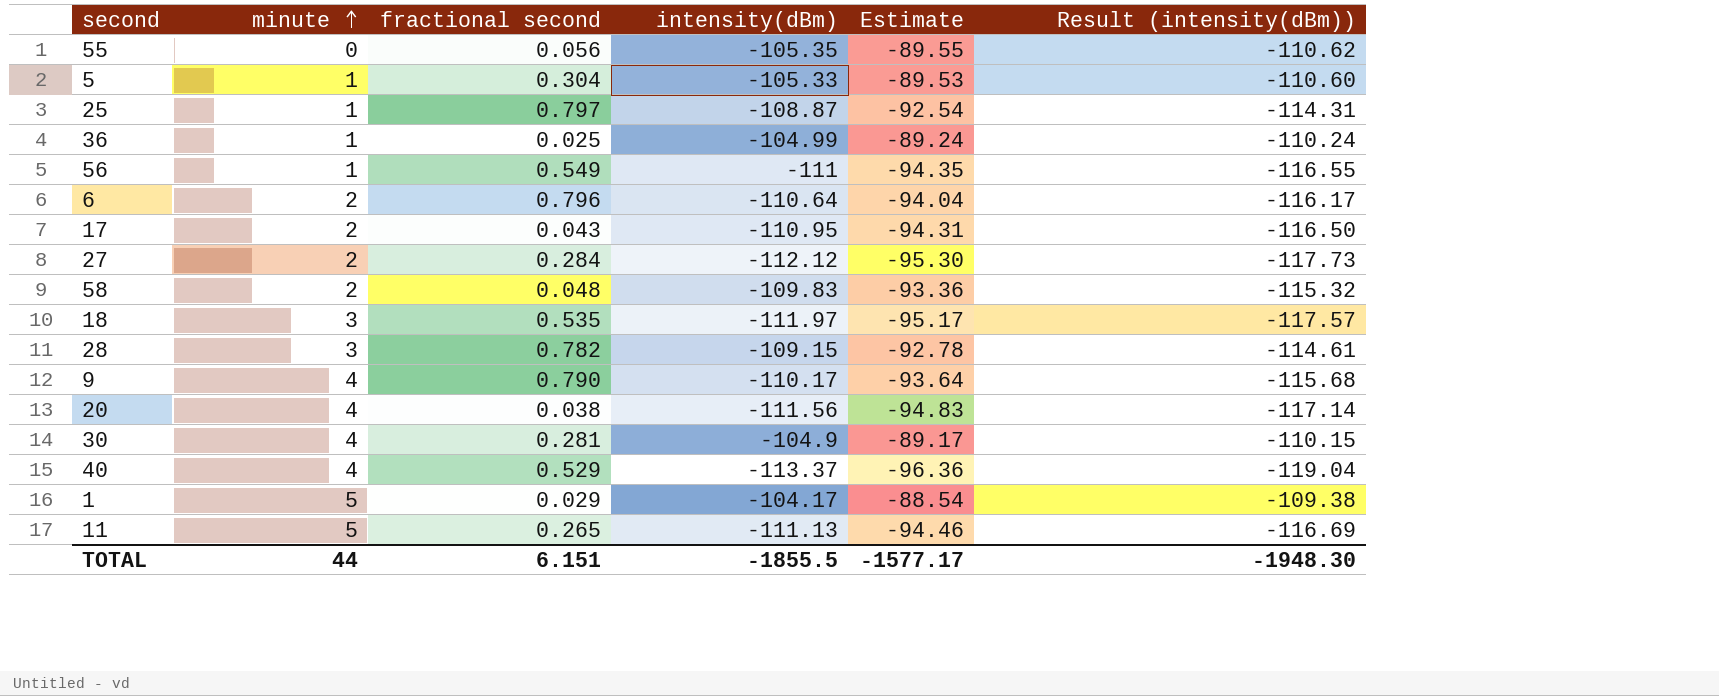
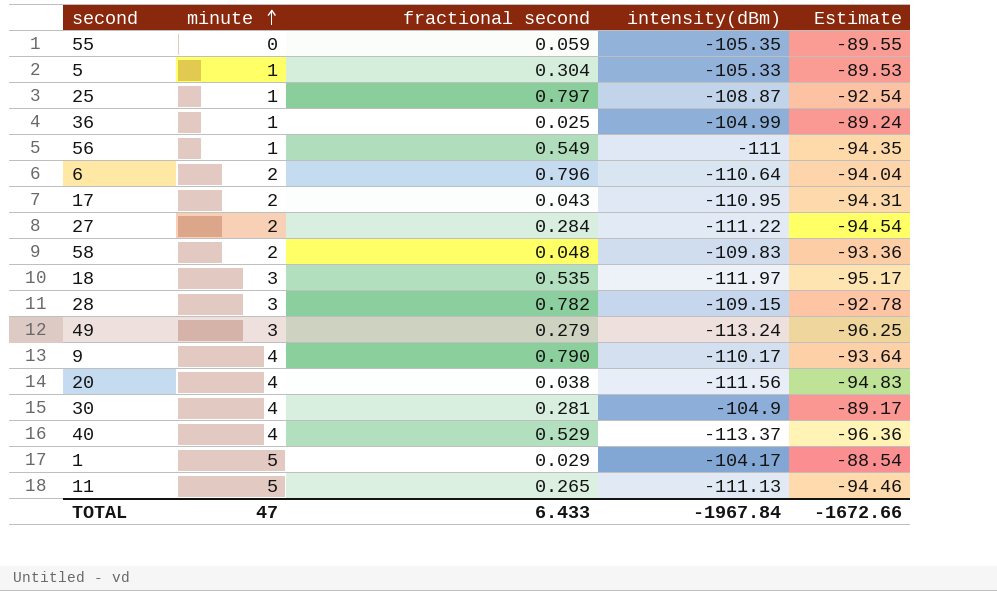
column Result (intensity(dBm)) | formula: [intensity(dBm)] * 1.05 -> none
55 | fractional second: 0.056 -> 0.059
27 | intensity(dBm): -112.12 -> -111.22
27 | Estimate: -95.30 -> -94.54
row 49: none -> 3 | 0.279 | -113.24 | -96.25
TOTAL | minute: 44 -> 47
TOTAL | fractional second: 6.151 -> 6.433
TOTAL | intensity(dBm): -1855.5 -> -1967.84
TOTAL | Estimate: -1577.17 -> -1672.66

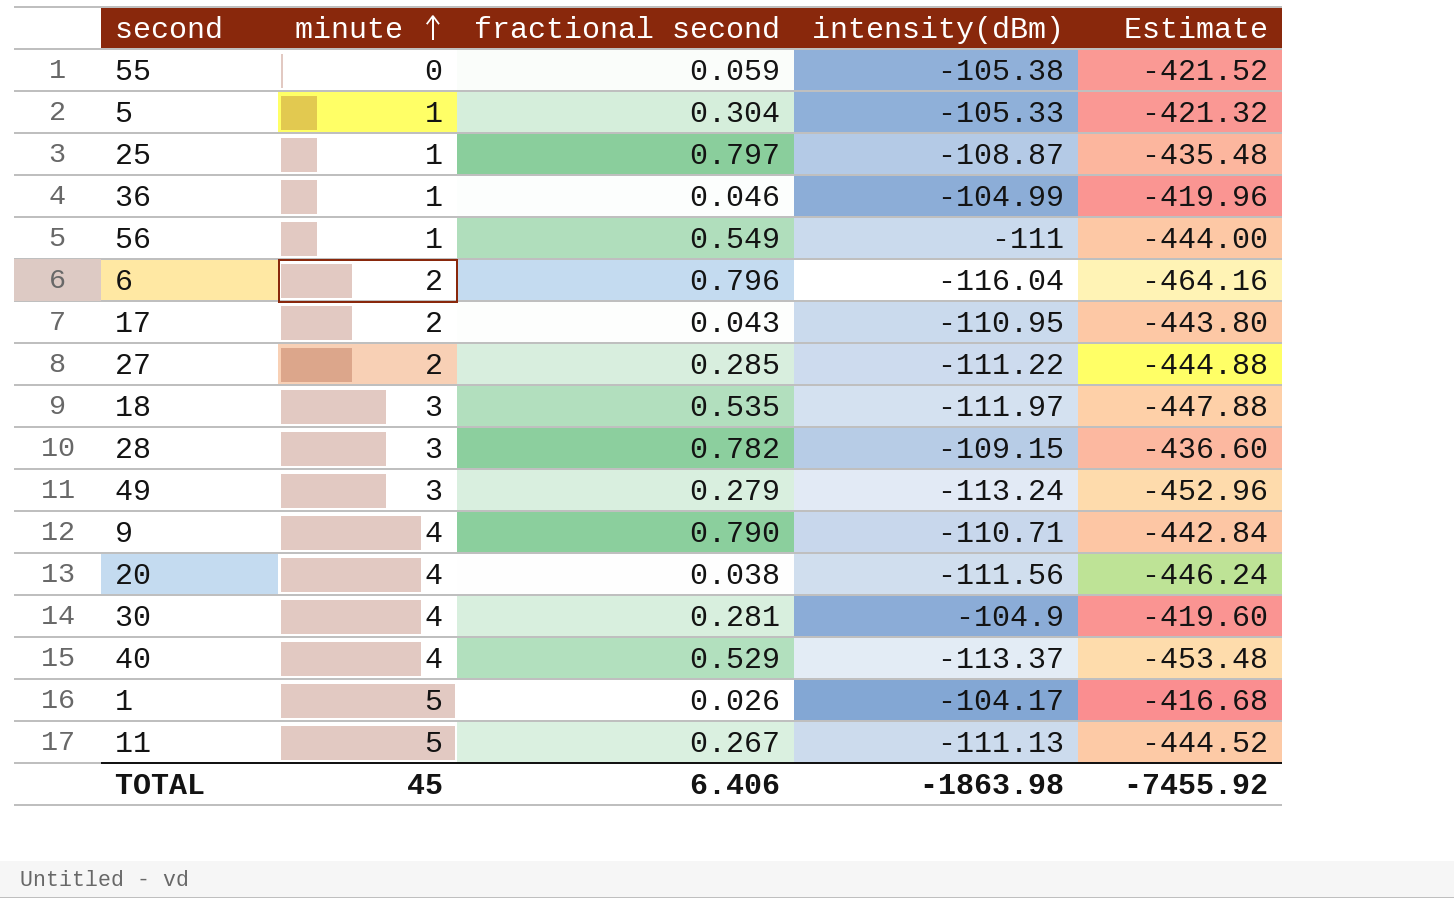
column Estimate | formula: [intensity(dBm)] * 0.85 -> [intensity(dBm)] * 4
row 58: 2 | 0.048 | -109.83 | -93.36 -> none
55 | intensity(dBm): -105.35 -> -105.38
36 | fractional second: 0.025 -> 0.046
6 | intensity(dBm): -110.64 -> -116.04
27 | fractional second: 0.284 -> 0.285
9 | intensity(dBm): -110.17 -> -110.71
1 | fractional second: 0.029 -> 0.026
11 | fractional second: 0.265 -> 0.267
TOTAL | minute: 47 -> 45
TOTAL | fractional second: 6.433 -> 6.406
TOTAL | intensity(dBm): -1967.84 -> -1863.98
TOTAL | Estimate: -1672.66 -> -7455.92

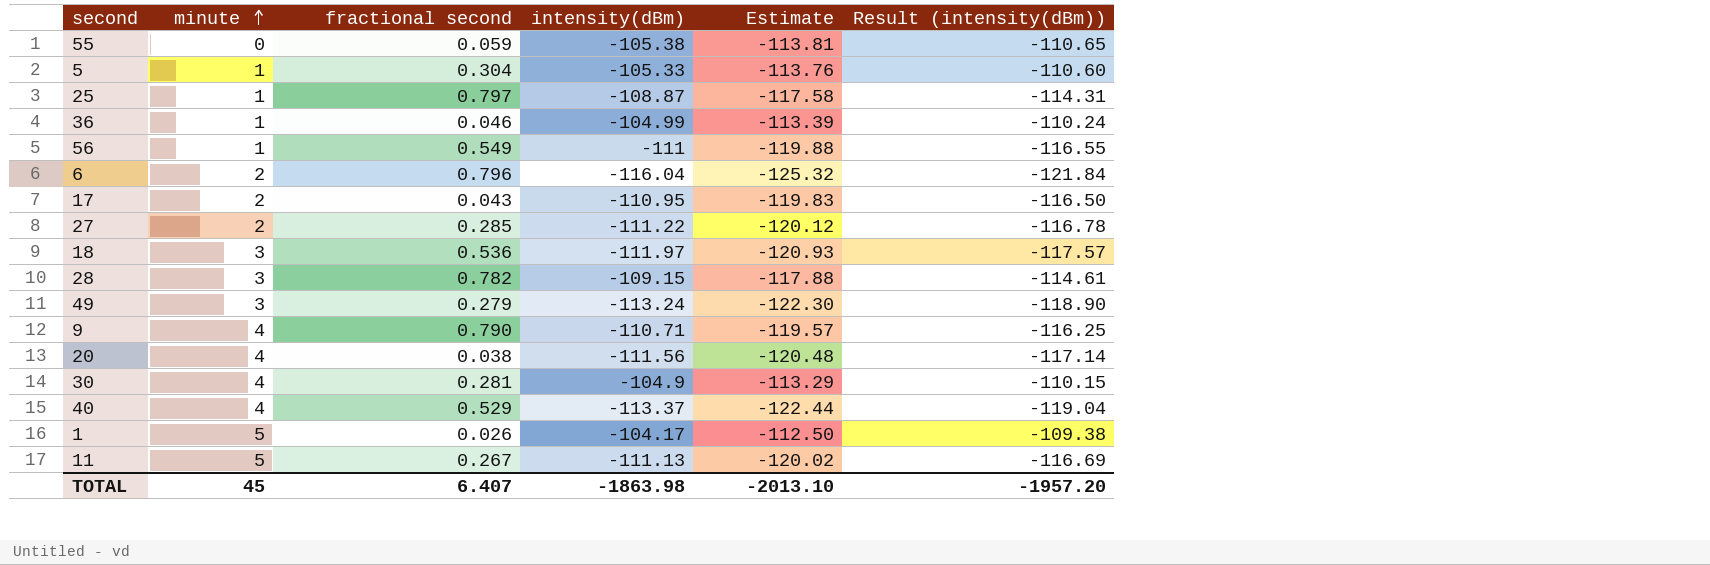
column Estimate | formula: [intensity(dBm)] * 4 -> [intensity(dBm)] * 1.08
column Result (intensity(dBm)) | formula: none -> [intensity(dBm)] * 1.05
18 | fractional second: 0.535 -> 0.536
TOTAL | fractional second: 6.406 -> 6.407
TOTAL | Estimate: -7455.92 -> -2013.10

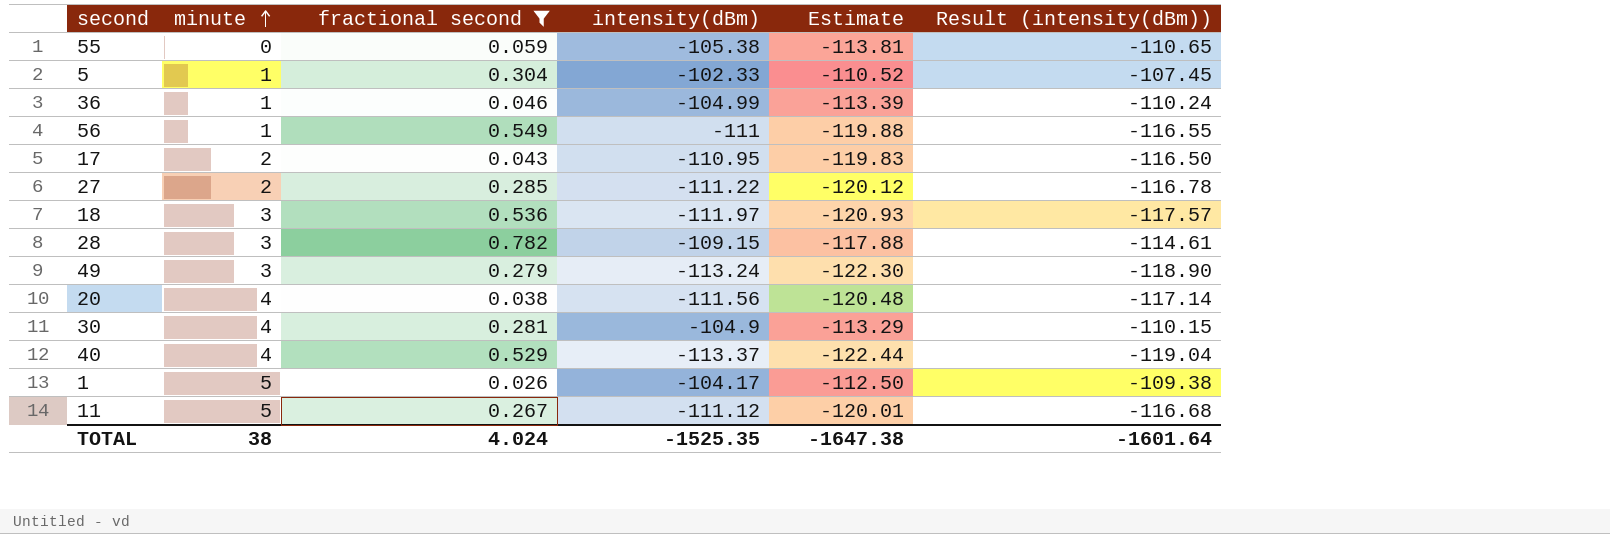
filter: none -> fractional second <= 0.782
5 | intensity(dBm): -105.33 -> -102.33
5 | Estimate: -113.76 -> -110.52
5 | Result (intensity(dBm)): -110.60 -> -107.45
11 | intensity(dBm): -111.13 -> -111.12
11 | Estimate: -120.02 -> -120.01
11 | Result (intensity(dBm)): -116.69 -> -116.68
TOTAL | minute: 45 -> 38
TOTAL | fractional second: 6.407 -> 4.024
TOTAL | intensity(dBm): -1863.98 -> -1525.35
TOTAL | Estimate: -2013.10 -> -1647.38
TOTAL | Result (intensity(dBm)): -1957.20 -> -1601.64

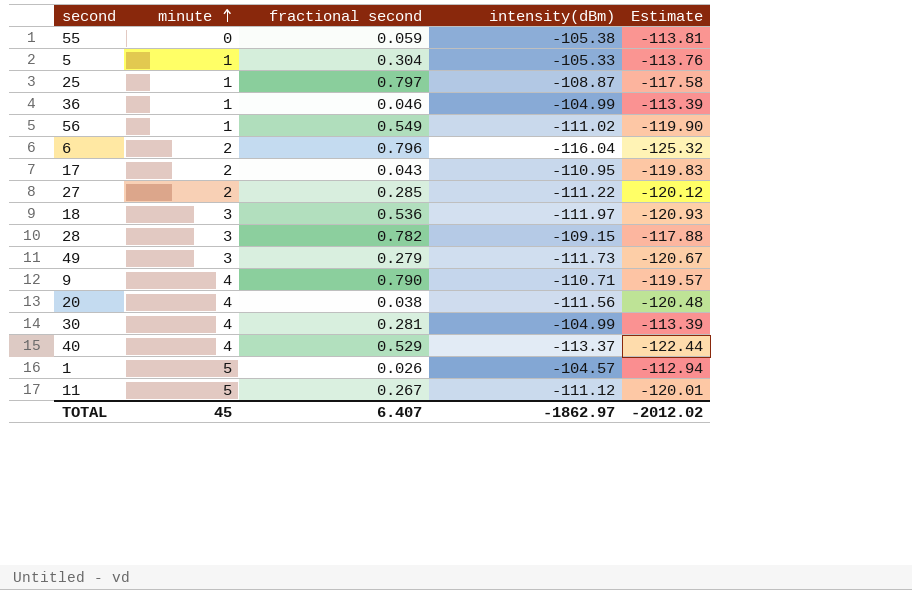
filter: fractional second <= 0.782 -> none
column Result (intensity(dBm)) | formula: [intensity(dBm)] * 1.05 -> none
5 | intensity(dBm): -102.33 -> -105.33
5 | Estimate: -110.52 -> -113.76
56 | intensity(dBm): -111 -> -111.02
56 | Estimate: -119.88 -> -119.90
49 | intensity(dBm): -113.24 -> -111.73
49 | Estimate: -122.30 -> -120.67
30 | intensity(dBm): -104.9 -> -104.99
30 | Estimate: -113.29 -> -113.39
1 | intensity(dBm): -104.17 -> -104.57
1 | Estimate: -112.50 -> -112.94
TOTAL | minute: 38 -> 45
TOTAL | fractional second: 4.024 -> 6.407
TOTAL | intensity(dBm): -1525.35 -> -1862.97
TOTAL | Estimate: -1647.38 -> -2012.02

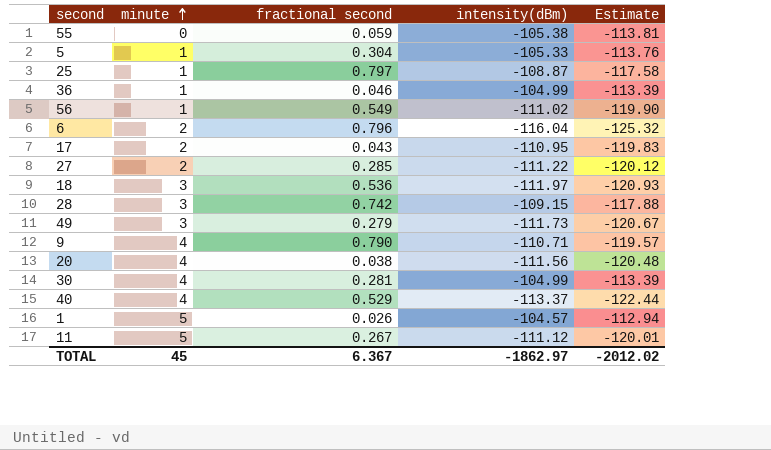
28 | fractional second: 0.782 -> 0.742
TOTAL | fractional second: 6.407 -> 6.367

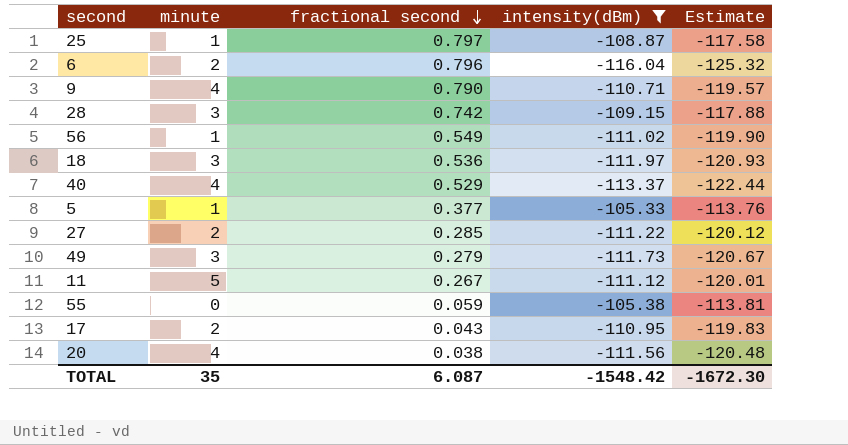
filter: none -> intensity(dBm) <= -105.33
row order: minute ascending -> fractional second descending
5 | fractional second: 0.304 -> 0.377
TOTAL | minute: 45 -> 35
TOTAL | fractional second: 6.367 -> 6.087
TOTAL | intensity(dBm): -1862.97 -> -1548.42
TOTAL | Estimate: -2012.02 -> -1672.30

